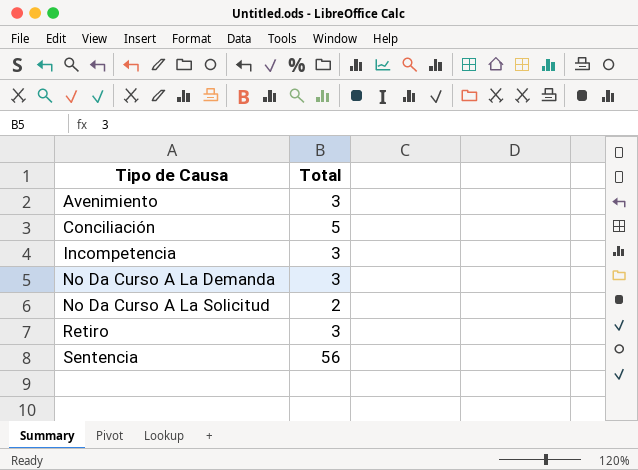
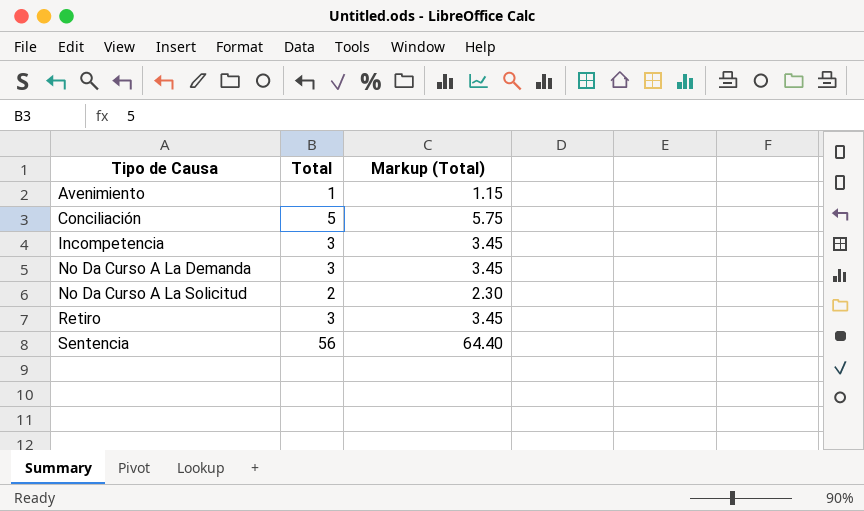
column Markup (Total) | formula: none -> [Total] * 1.15
Avenimiento | Total: 3 -> 1

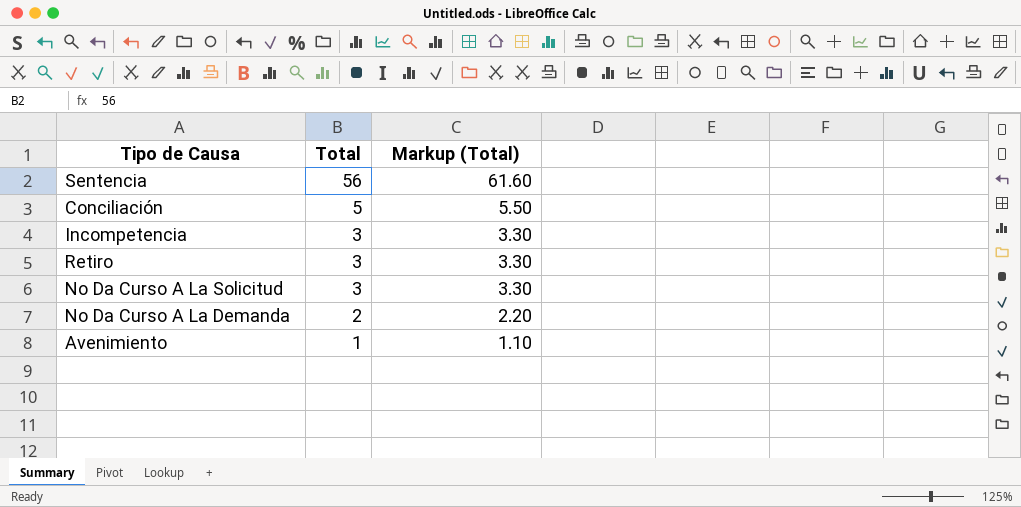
row order: Tipo de Causa ascending -> Total descending
column Markup (Total) | formula: [Total] * 1.15 -> [Total] * 1.1
No Da Curso A La Solicitud | Total: 2 -> 3
No Da Curso A La Demanda | Total: 3 -> 2

